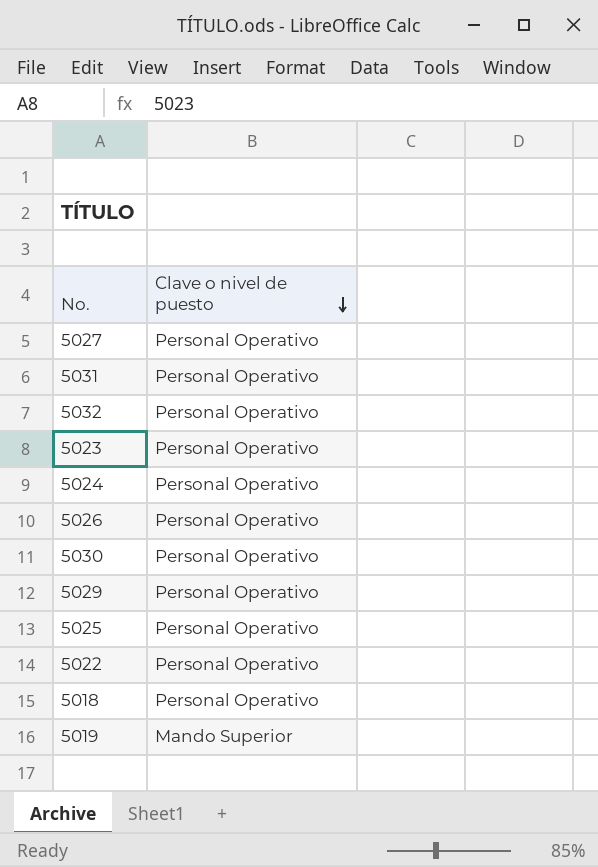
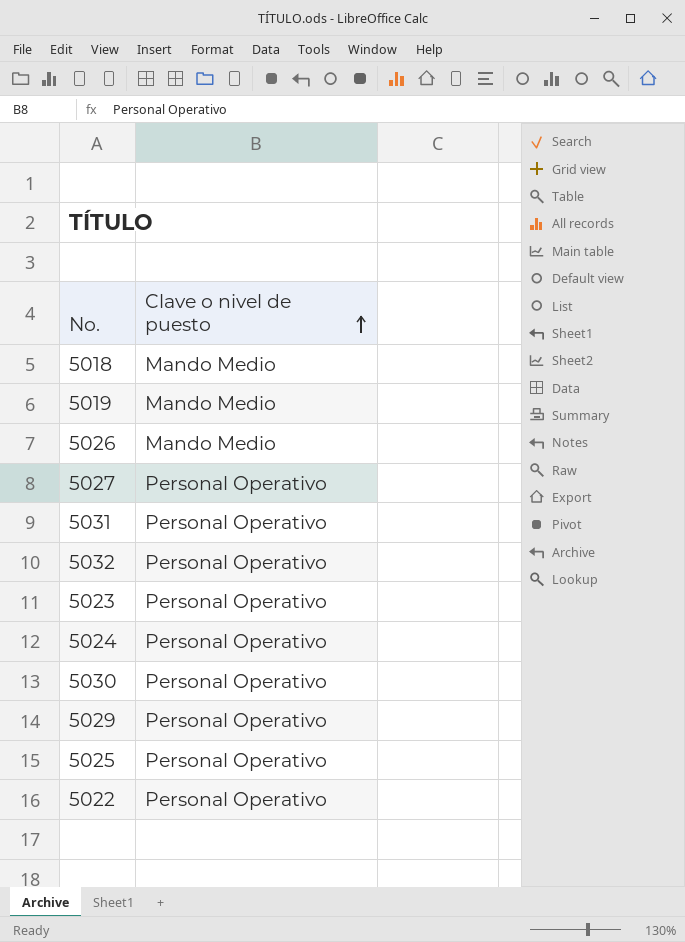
row order: Clave o nivel de puesto descending -> Clave o nivel de puesto ascending
5018 | Clave o nivel de puesto: Personal Operativo -> Mando Medio
5019 | Clave o nivel de puesto: Mando Superior -> Mando Medio
5026 | Clave o nivel de puesto: Personal Operativo -> Mando Medio

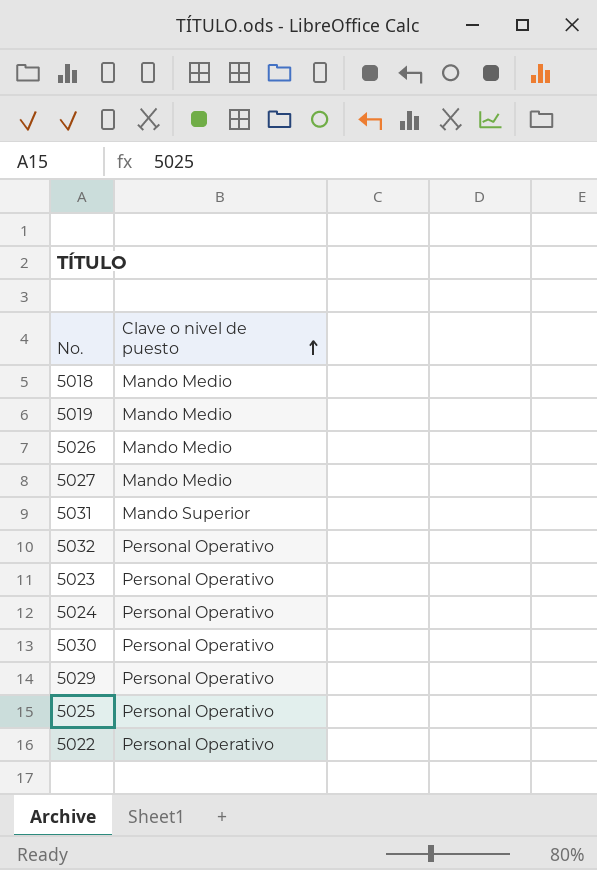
5027 | Clave o nivel de puesto: Personal Operativo -> Mando Medio
5031 | Clave o nivel de puesto: Personal Operativo -> Mando Superior

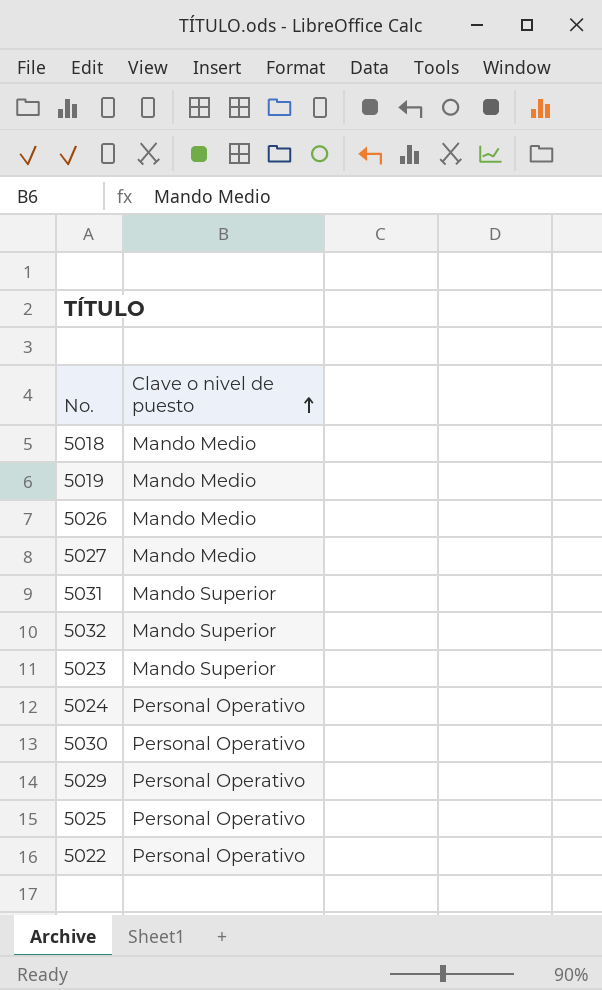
5032 | Clave o nivel de puesto: Personal Operativo -> Mando Superior
5023 | Clave o nivel de puesto: Personal Operativo -> Mando Superior

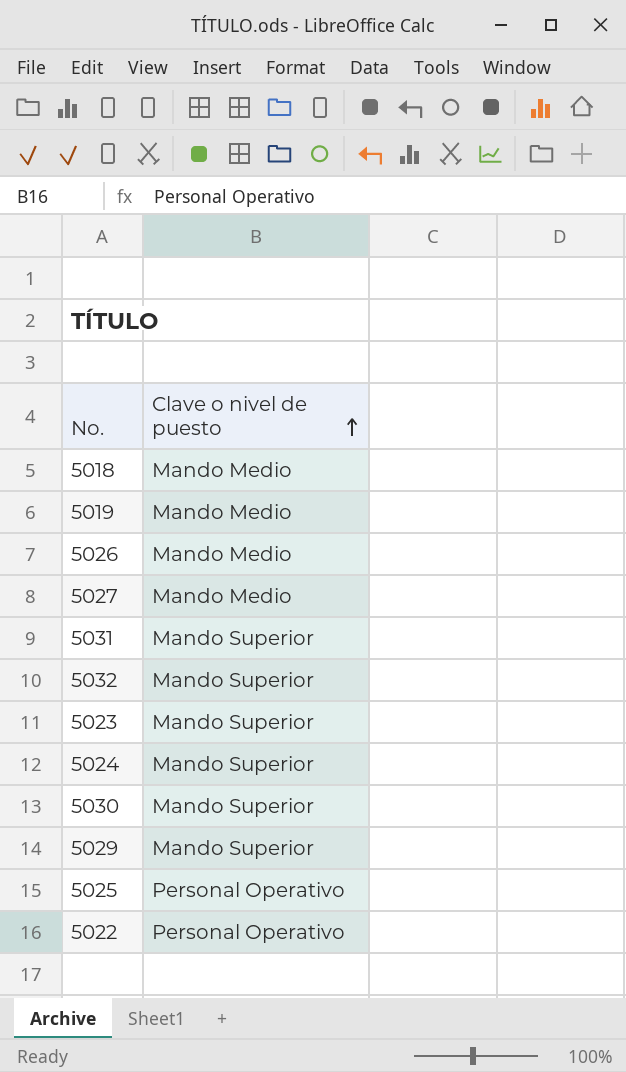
5024 | Clave o nivel de puesto: Personal Operativo -> Mando Superior
5030 | Clave o nivel de puesto: Personal Operativo -> Mando Superior
5029 | Clave o nivel de puesto: Personal Operativo -> Mando Superior

